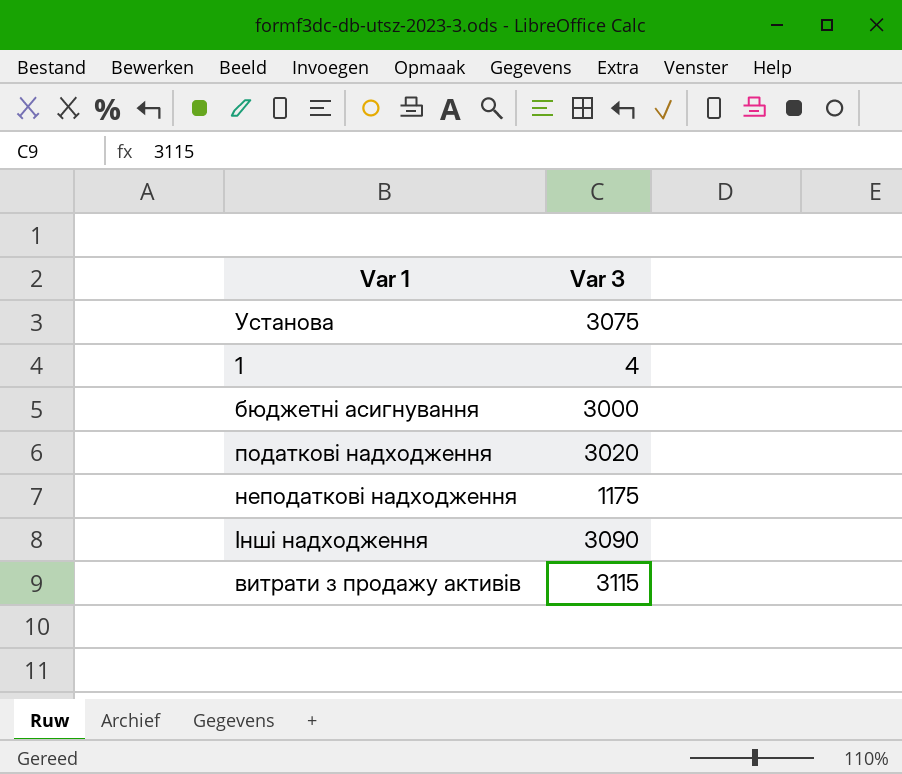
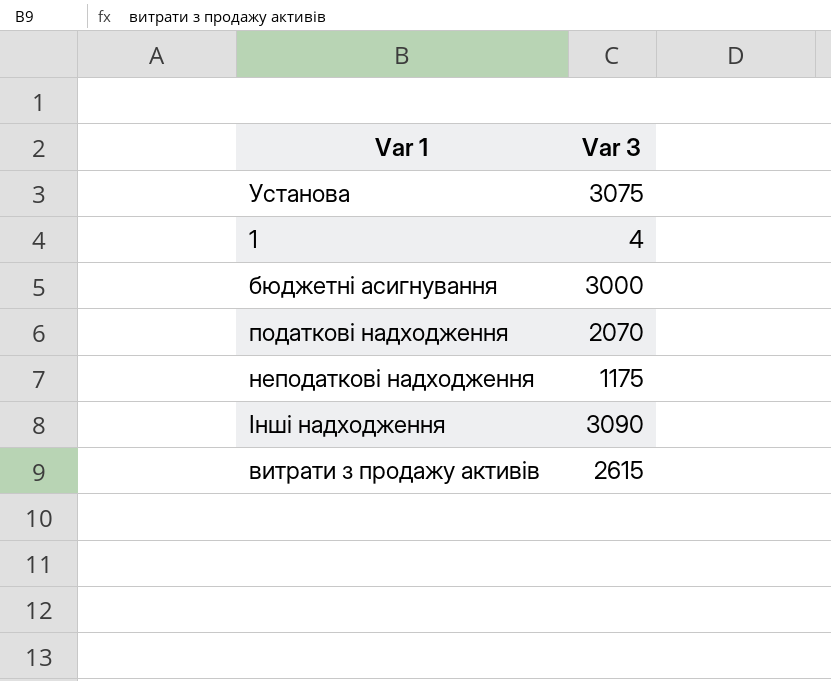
податкові надходження | Var 3: 3020 -> 2070
витрати з продажу активів | Var 3: 3115 -> 2615

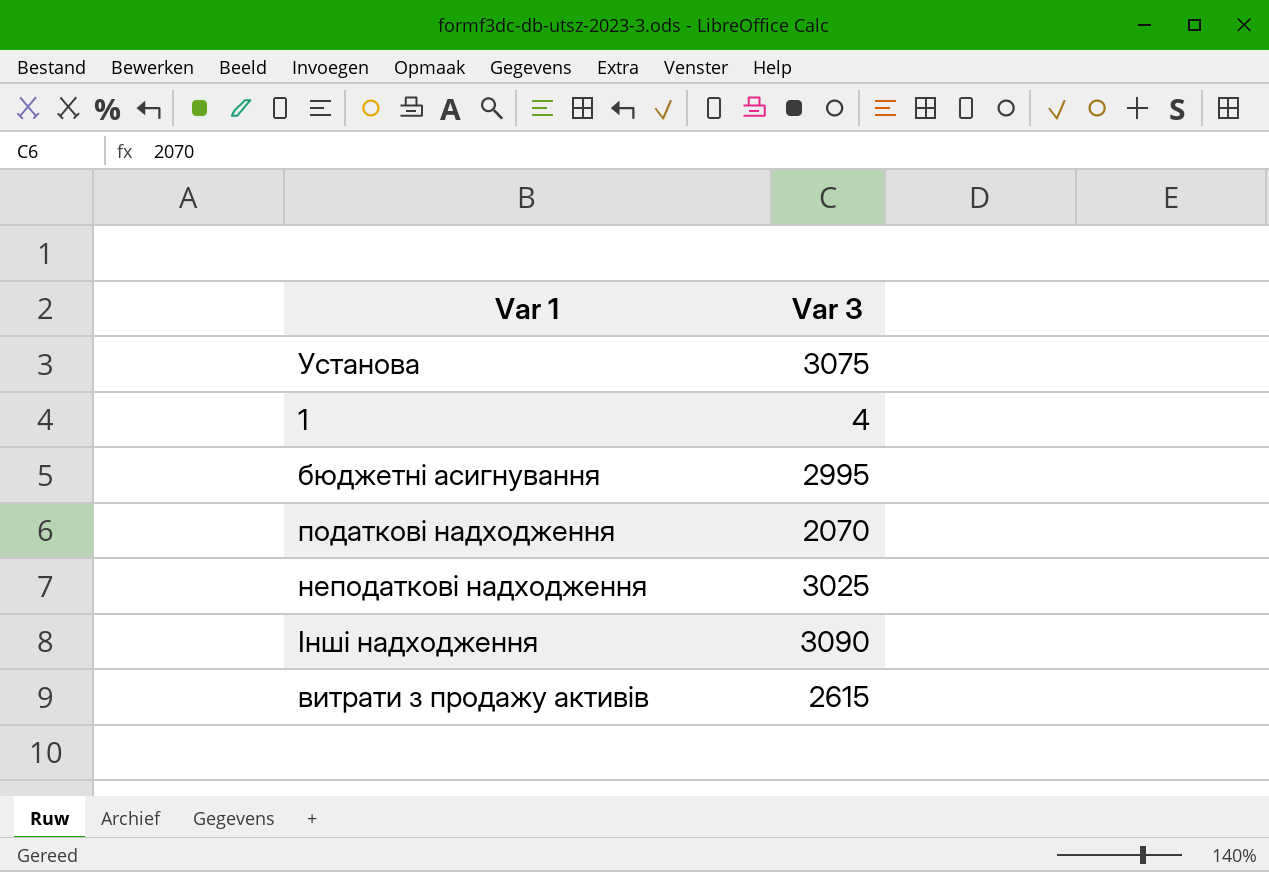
бюджетні асигнування | Var 3: 3000 -> 2995
неподаткові надходження | Var 3: 1175 -> 3025

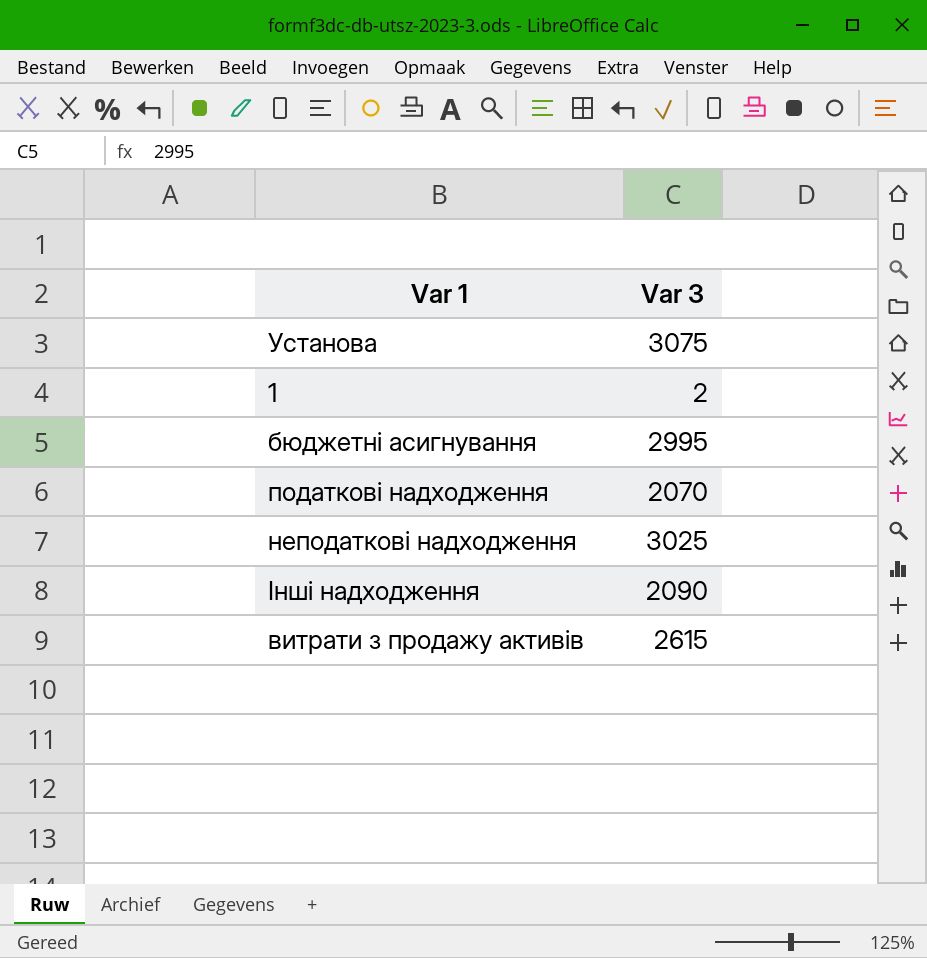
1 | Var 3: 4 -> 2
Інші надходження | Var 3: 3090 -> 2090

